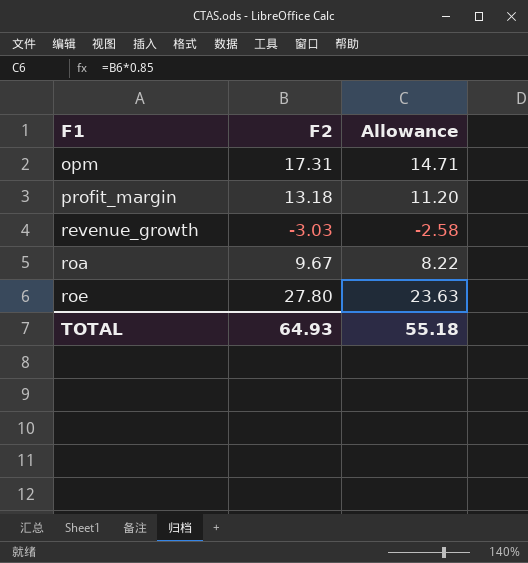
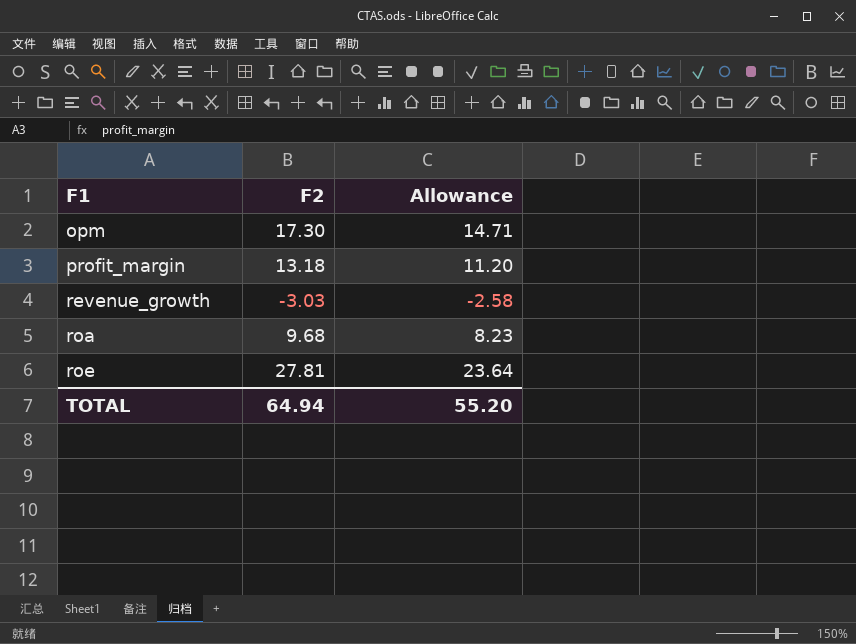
opm | F2: 17.31 -> 17.30
roa | F2: 9.67 -> 9.68
roa | Allowance: 8.22 -> 8.23
roe | F2: 27.80 -> 27.81
roe | Allowance: 23.63 -> 23.64
TOTAL | F2: 64.93 -> 64.94
TOTAL | Allowance: 55.18 -> 55.20

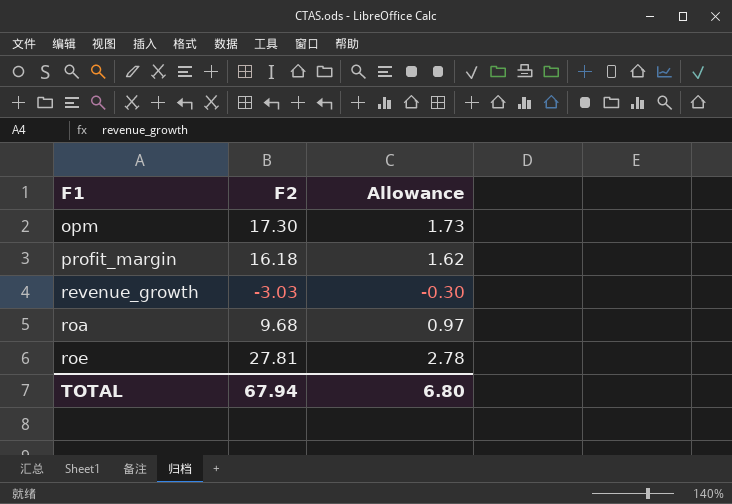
column Allowance | formula: [F2] * 0.85 -> [F2] * 0.1
profit_margin | F2: 13.18 -> 16.18
TOTAL | F2: 64.94 -> 67.94
TOTAL | Allowance: 55.20 -> 6.80

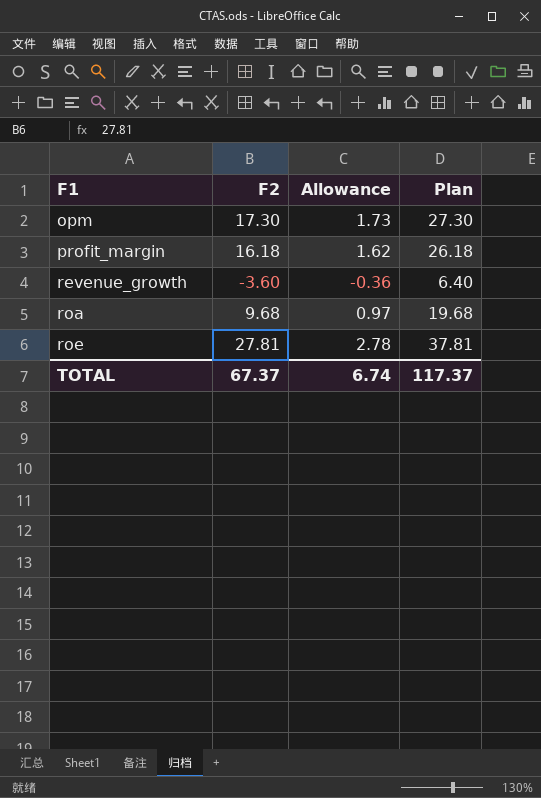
column Plan | formula: none -> [F2] + 10
revenue_growth | F2: -3.03 -> -3.60
revenue_growth | Allowance: -0.30 -> -0.36
TOTAL | F2: 67.94 -> 67.37
TOTAL | Allowance: 6.80 -> 6.74

